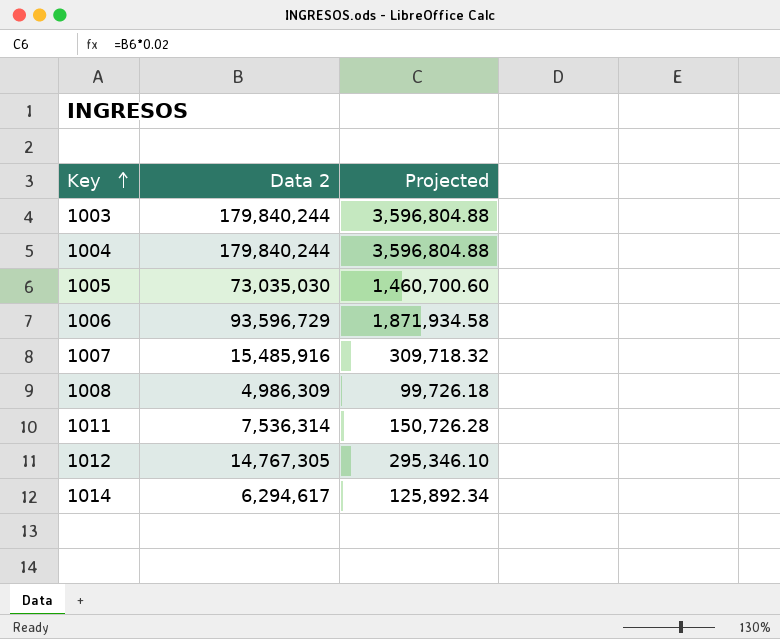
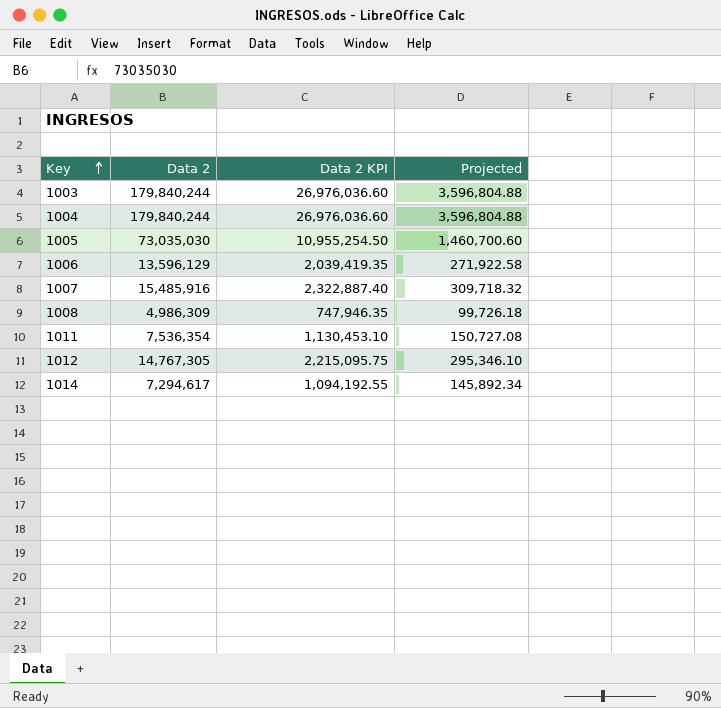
column Data 2 KPI | formula: none -> [Data 2] * 0.15
1006 | Data 2: 93,596,729 -> 13,596,129
1006 | Projected: 1,871,934.58 -> 271,922.58
1011 | Data 2: 7,536,314 -> 7,536,354
1011 | Projected: 150,726.28 -> 150,727.08
1014 | Data 2: 6,294,617 -> 7,294,617
1014 | Projected: 125,892.34 -> 145,892.34

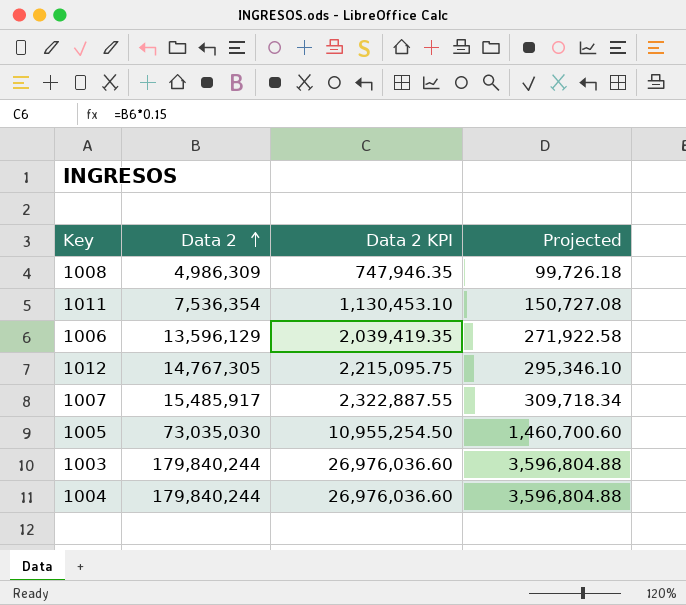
row order: Key ascending -> Data 2 ascending
row 1014: 7,294,617 | 1,094,192.55 | 145,892.34 -> none
1007 | Data 2: 15,485,916 -> 15,485,917
1007 | Data 2 KPI: 2,322,887.40 -> 2,322,887.55
1007 | Projected: 309,718.32 -> 309,718.34

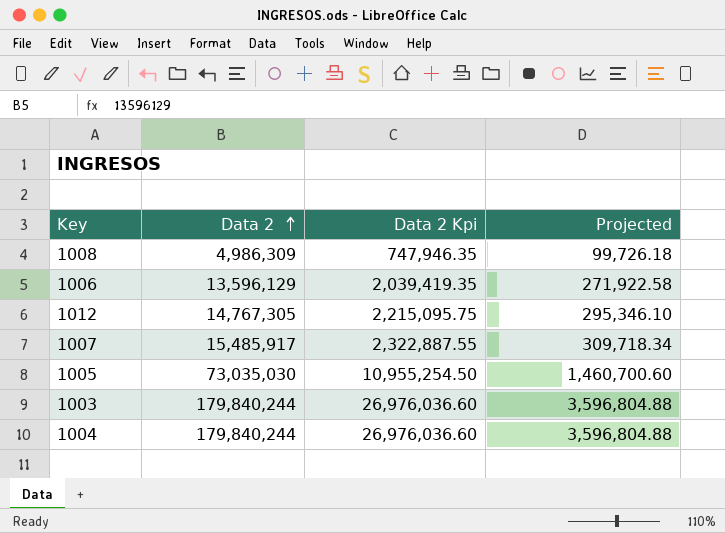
column name: Data 2 KPI -> Data 2 Kpi
row 1011: 7,536,354 | 1,130,453.10 | 150,727.08 -> none

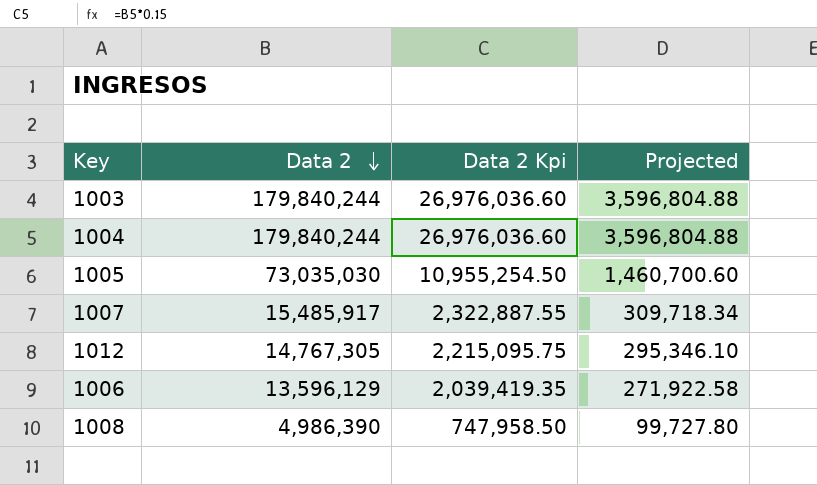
row order: Data 2 ascending -> Data 2 descending
1008 | Data 2: 4,986,309 -> 4,986,390
1008 | Data 2 Kpi: 747,946.35 -> 747,958.50
1008 | Projected: 99,726.18 -> 99,727.80

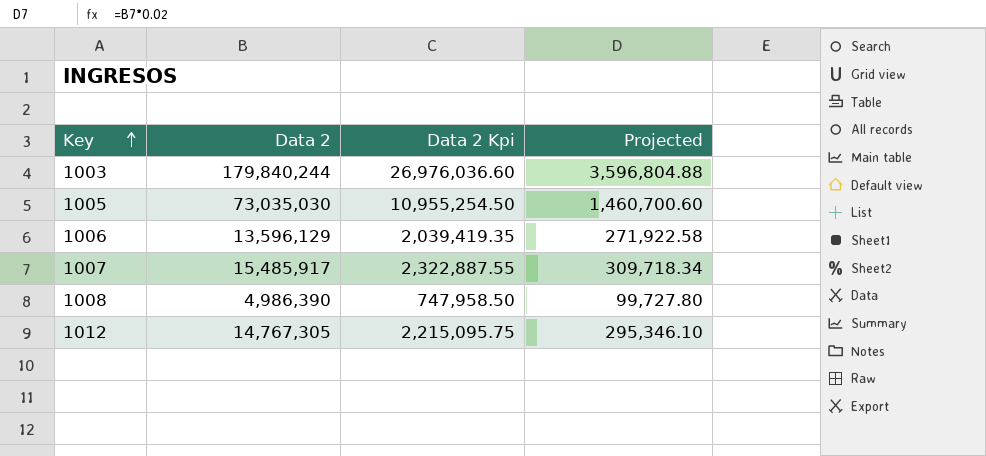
row order: Data 2 descending -> Key ascending
row 1004: 179,840,244 | 26,976,036.60 | 3,596,804.88 -> none

